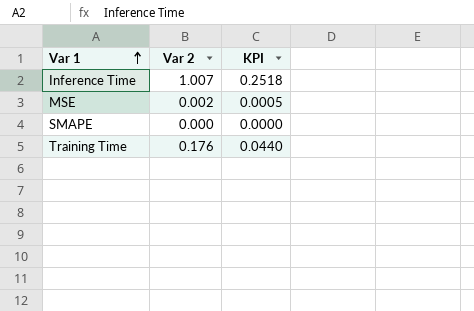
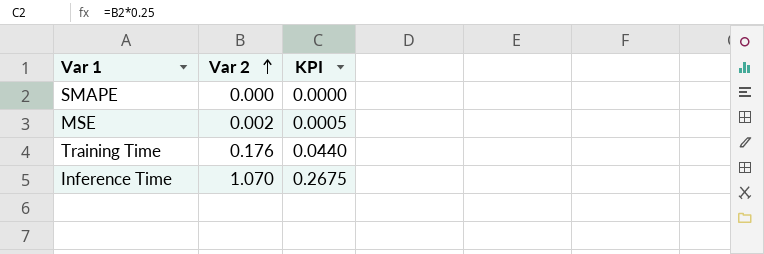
row order: Var 1 ascending -> Var 2 ascending
Inference Time | Var 2: 1.007 -> 1.070
Inference Time | KPI: 0.2518 -> 0.2675

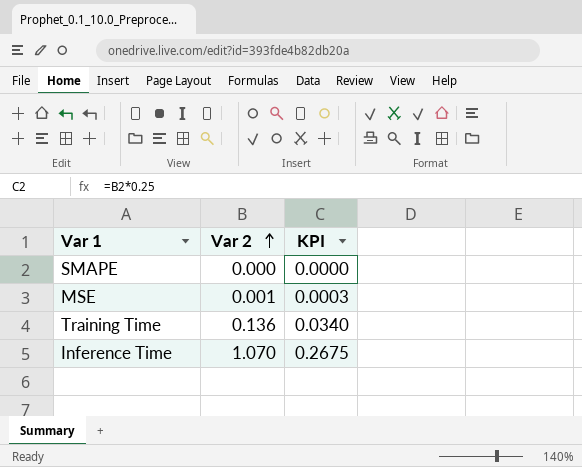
MSE | Var 2: 0.002 -> 0.001
MSE | KPI: 0.0005 -> 0.0003
Training Time | Var 2: 0.176 -> 0.136
Training Time | KPI: 0.0440 -> 0.0340

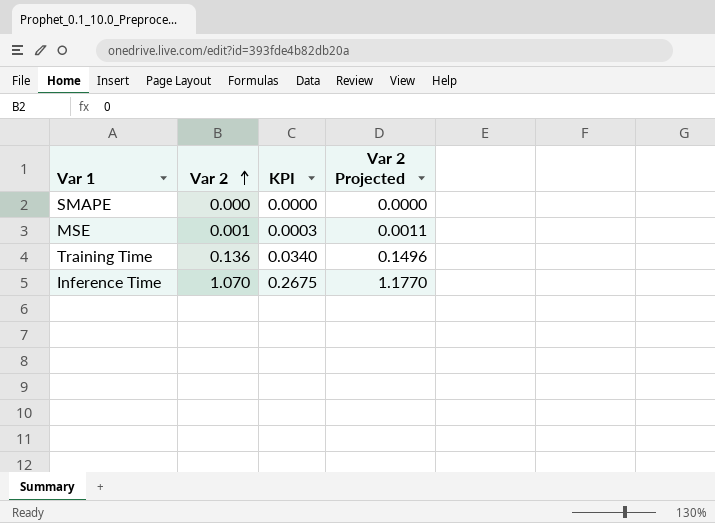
column Var 2 Projected | formula: none -> [Var 2] * 1.1

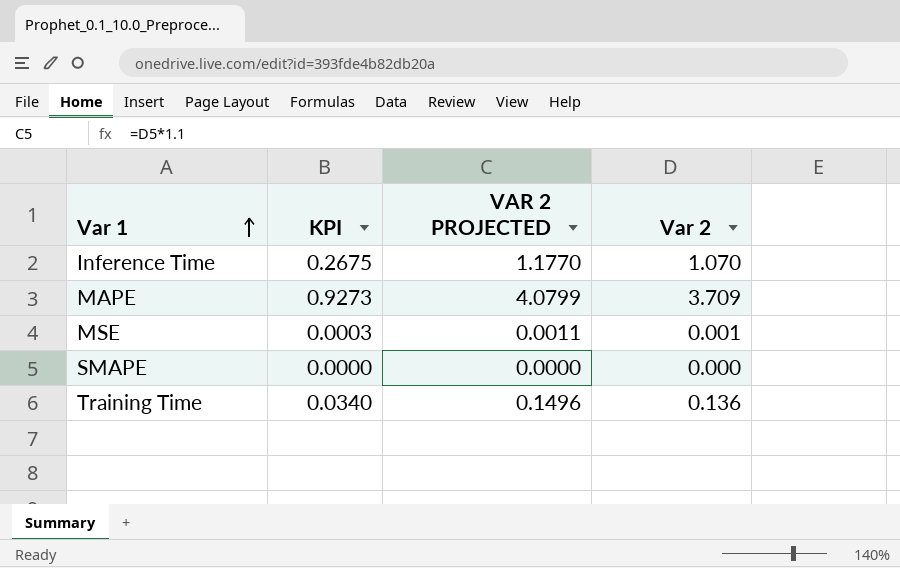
row order: Var 2 ascending -> Var 1 ascending
column name: Var 2 Projected -> VAR 2 PROJECTED
column Var 2 | position: 2 -> 4
row MAPE: none -> 0.9273 | 4.0799 | 3.709

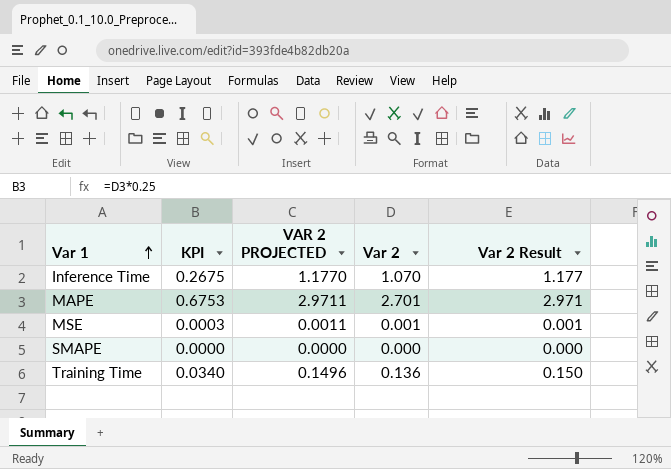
column Var 2 Result | formula: none -> [Var 2] * 1.1
MAPE | KPI: 0.9273 -> 0.6753
MAPE | VAR 2 PROJECTED: 4.0799 -> 2.9711
MAPE | Var 2: 3.709 -> 2.701

